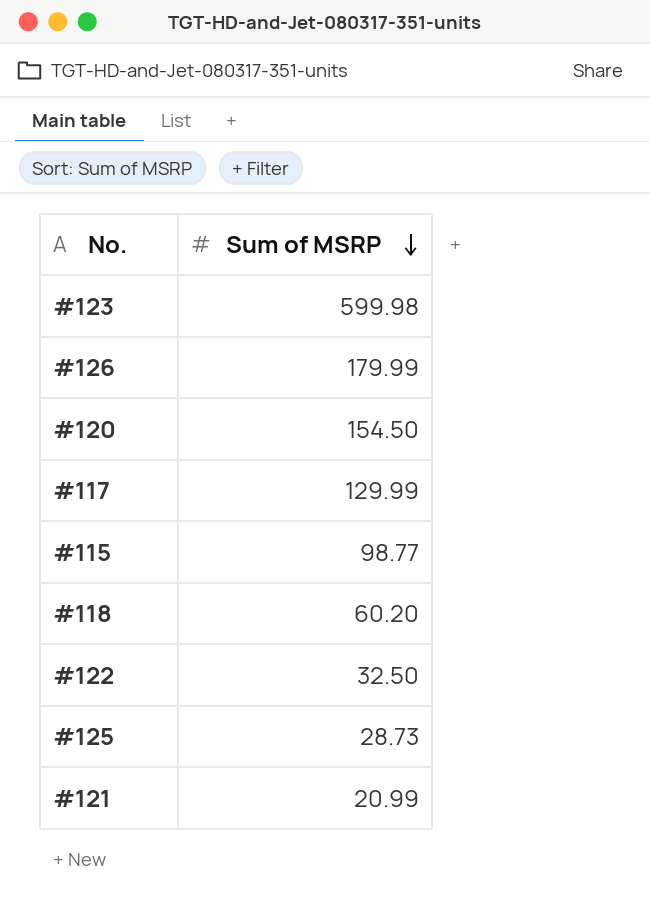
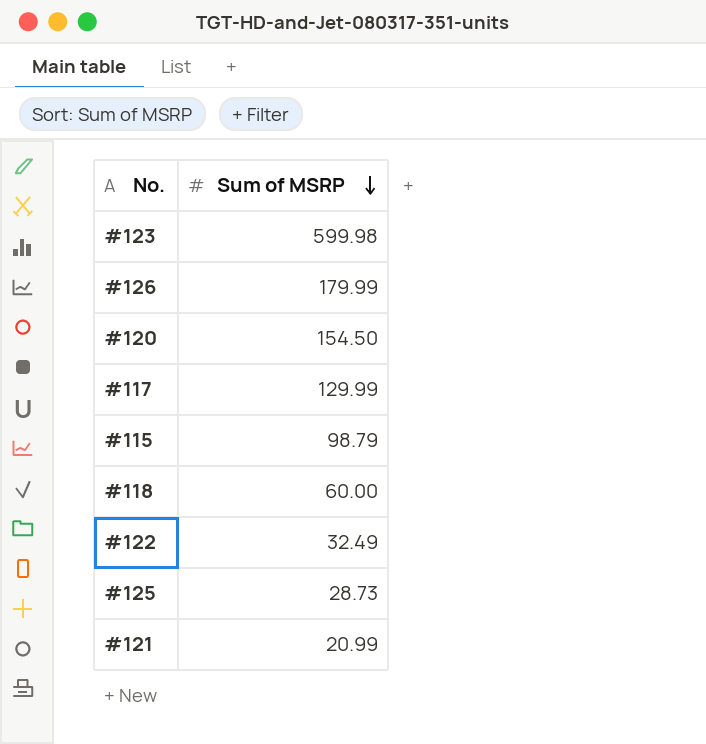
#115 | Sum of MSRP: 98.77 -> 98.79
#118 | Sum of MSRP: 60.20 -> 60.00
#122 | Sum of MSRP: 32.50 -> 32.49

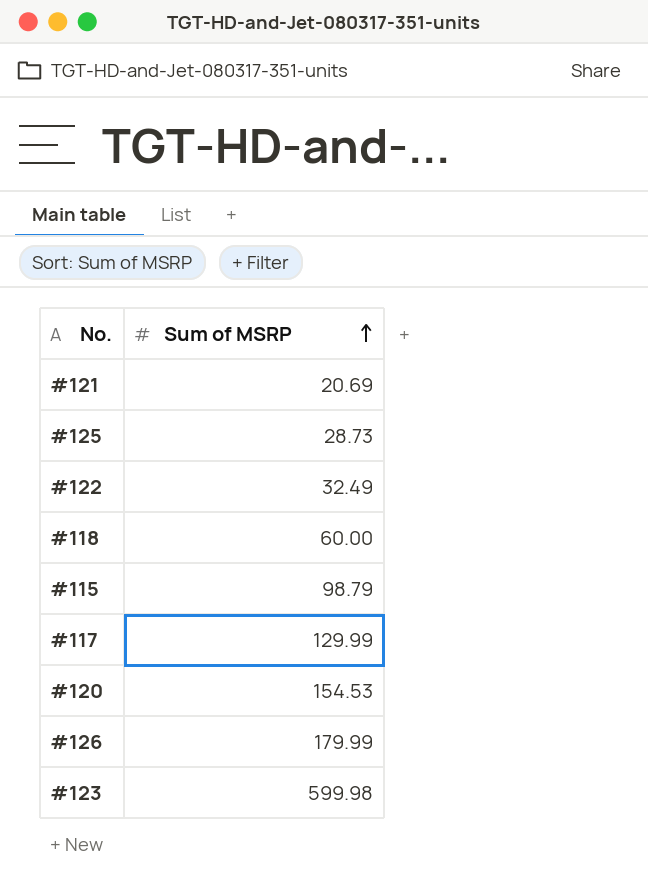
row order: Sum of MSRP descending -> Sum of MSRP ascending
#121 | Sum of MSRP: 20.99 -> 20.69
#120 | Sum of MSRP: 154.50 -> 154.53

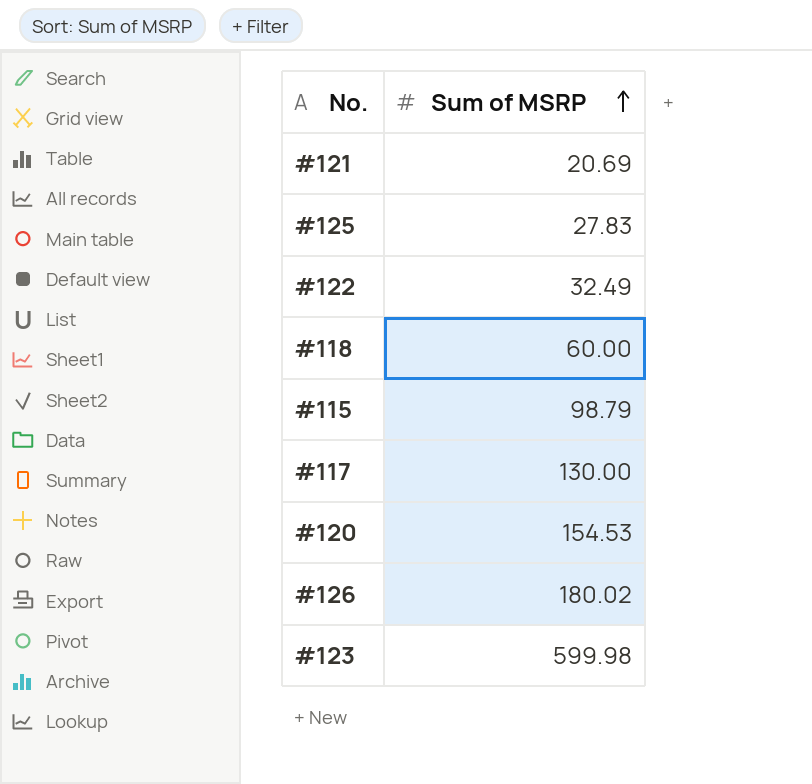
#125 | Sum of MSRP: 28.73 -> 27.83
#117 | Sum of MSRP: 129.99 -> 130.00
#126 | Sum of MSRP: 179.99 -> 180.02

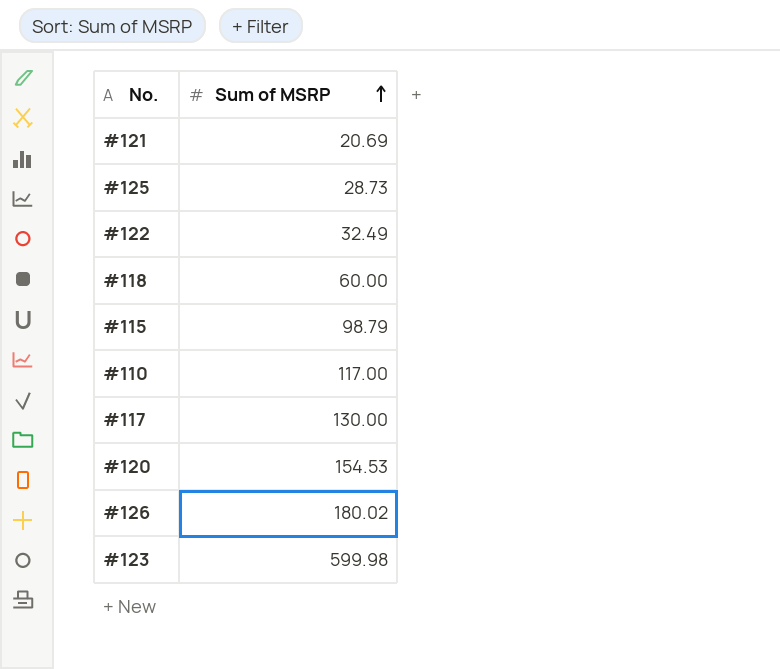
#125 | Sum of MSRP: 27.83 -> 28.73
row #110: none -> 117.00

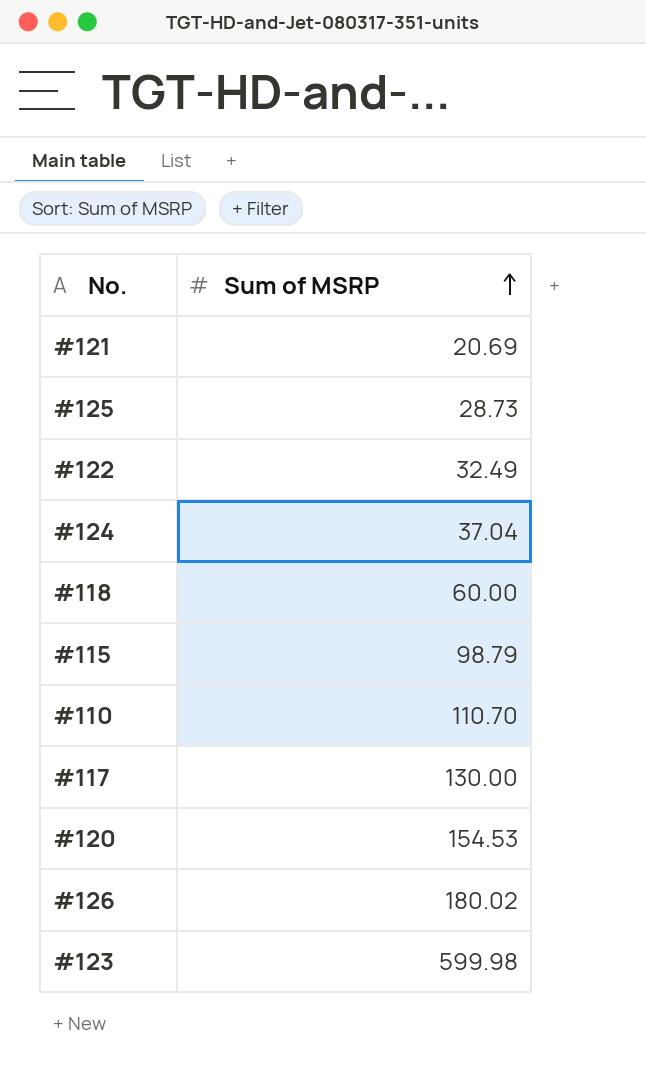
row #124: none -> 37.04
#110 | Sum of MSRP: 117.00 -> 110.70

